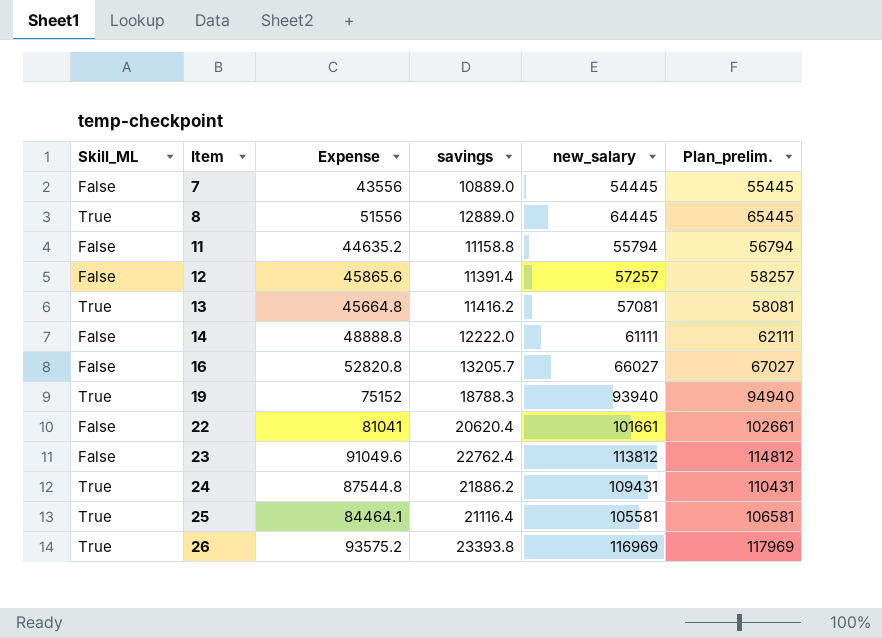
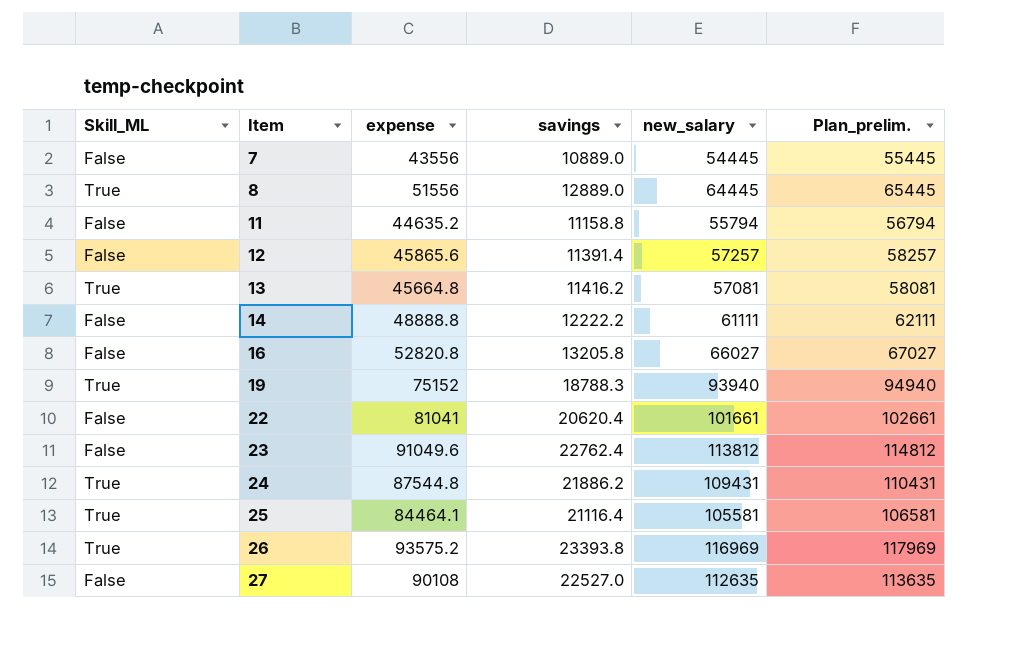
column name: Expense -> expense
14 | savings: 12222.0 -> 12222.2
16 | savings: 13205.7 -> 13205.8
row 27: none -> False | 90108 | 22527.0 | 112635 | 113635

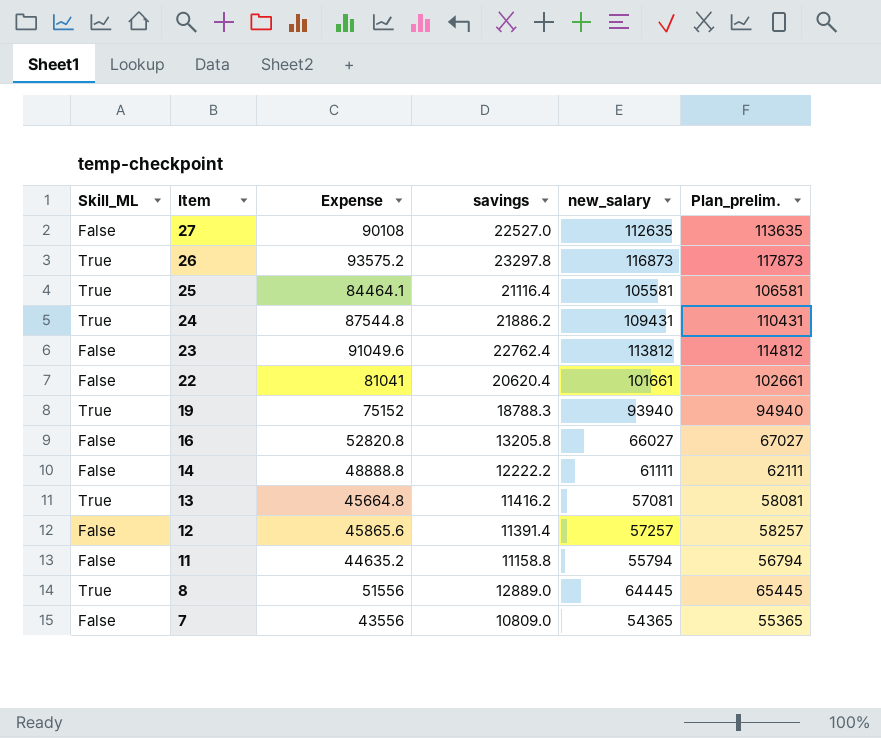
row order: Item ascending -> Item descending
column name: expense -> Expense
26 | savings: 23393.8 -> 23297.8
26 | new_salary: 116969 -> 116873
26 | Plan_prelim.: 117969 -> 117873
7 | savings: 10889.0 -> 10809.0
7 | new_salary: 54445 -> 54365
7 | Plan_prelim.: 55445 -> 55365

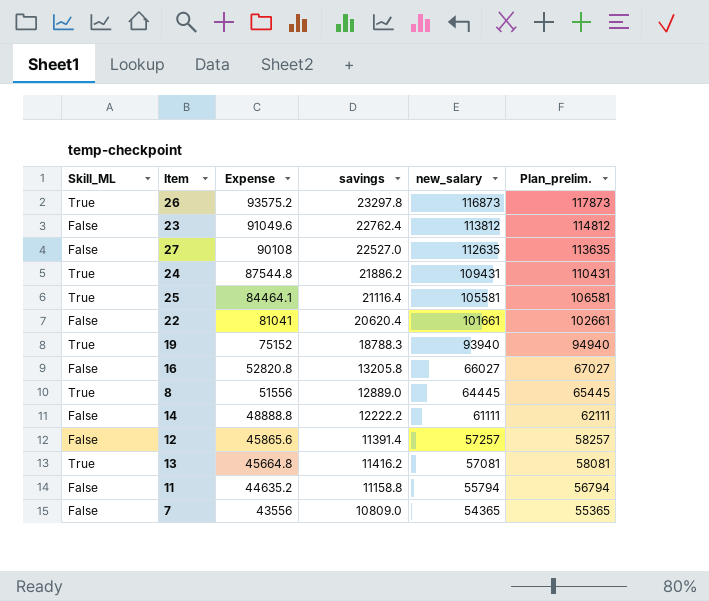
row order: Item descending -> Expense descending

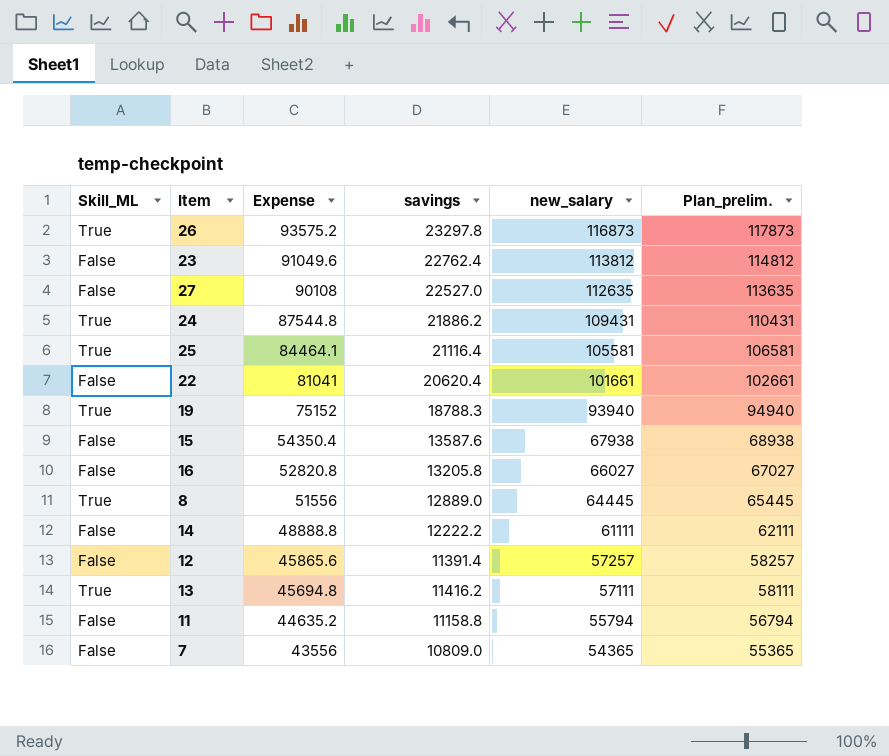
row 15: none -> False | 54350.4 | 13587.6 | 67938 | 68938
13 | Expense: 45664.8 -> 45694.8
13 | new_salary: 57081 -> 57111
13 | Plan_prelim.: 58081 -> 58111

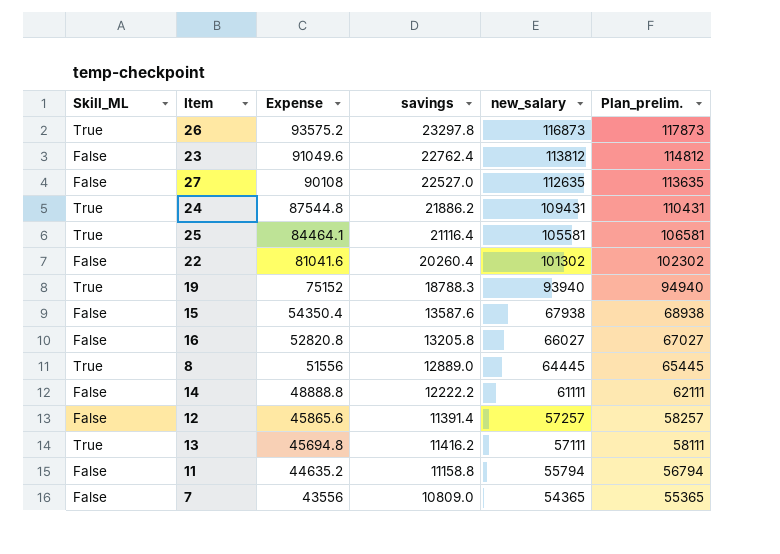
22 | Expense: 81041 -> 81041.6
22 | savings: 20620.4 -> 20260.4
22 | new_salary: 101661 -> 101302
22 | Plan_prelim.: 102661 -> 102302

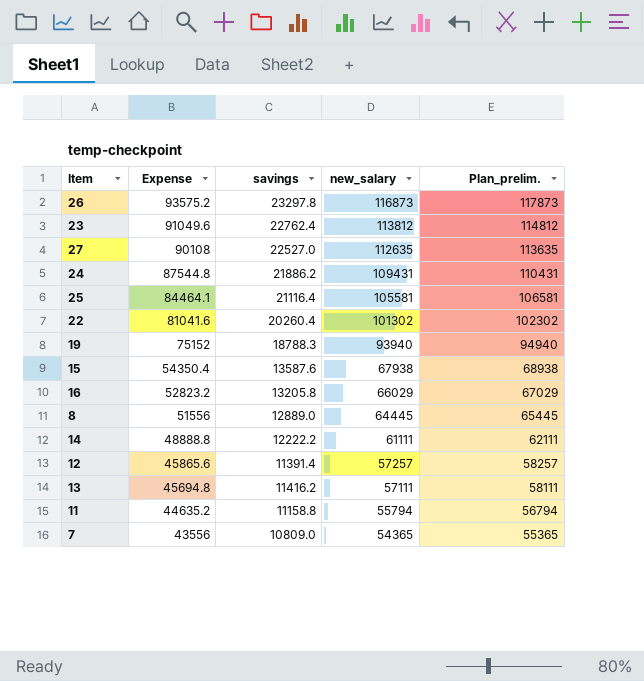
column Skill_ML | position: 1 -> none
16 | Expense: 52820.8 -> 52823.2
16 | new_salary: 66027 -> 66029
16 | Plan_prelim.: 67027 -> 67029

